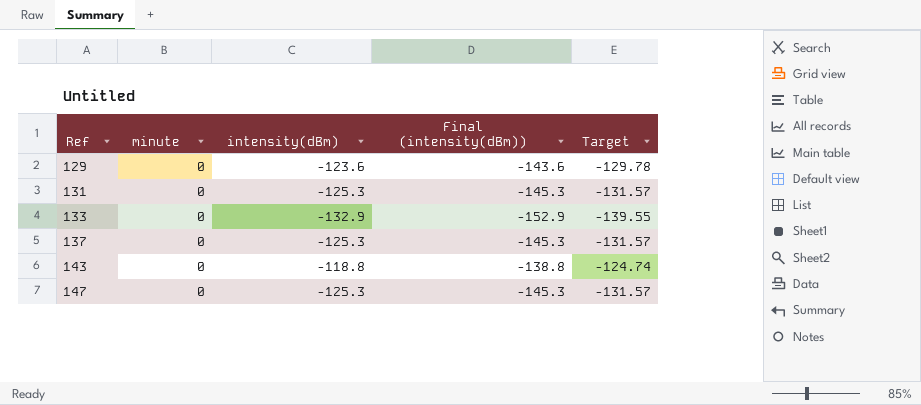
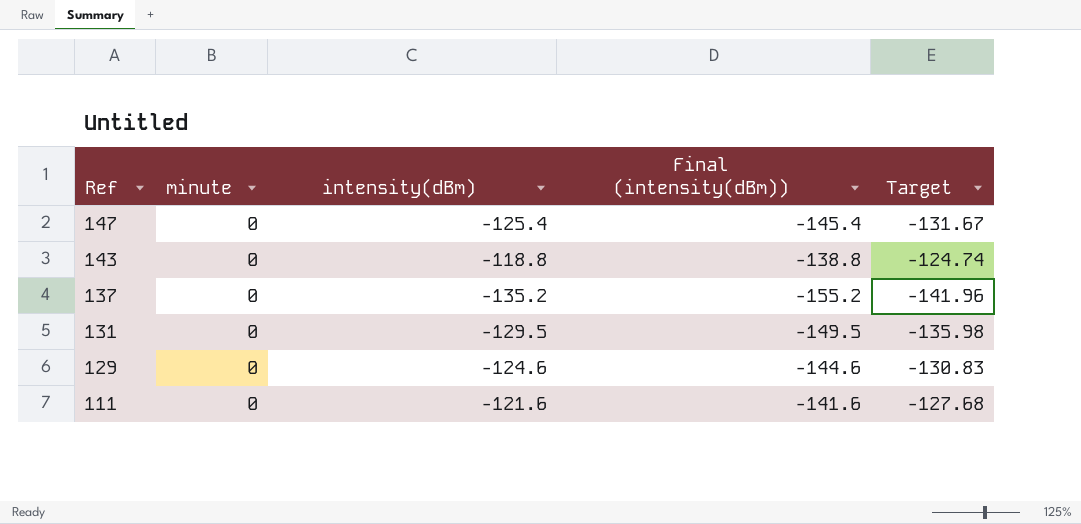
row order: Ref ascending -> Ref descending
row 133: 0 | -132.9 | -152.9 | -139.55 -> none
147 | intensity(dBm): -125.3 -> -125.4
147 | Final (intensity(dBm)): -145.3 -> -145.4
147 | Target: -131.57 -> -131.67
137 | intensity(dBm): -125.3 -> -135.2
137 | Final (intensity(dBm)): -145.3 -> -155.2
137 | Target: -131.57 -> -141.96
131 | intensity(dBm): -125.3 -> -129.5
131 | Final (intensity(dBm)): -145.3 -> -149.5
131 | Target: -131.57 -> -135.98
129 | intensity(dBm): -123.6 -> -124.6
129 | Final (intensity(dBm)): -143.6 -> -144.6
129 | Target: -129.78 -> -130.83
row 111: none -> 0 | -121.6 | -141.6 | -127.68

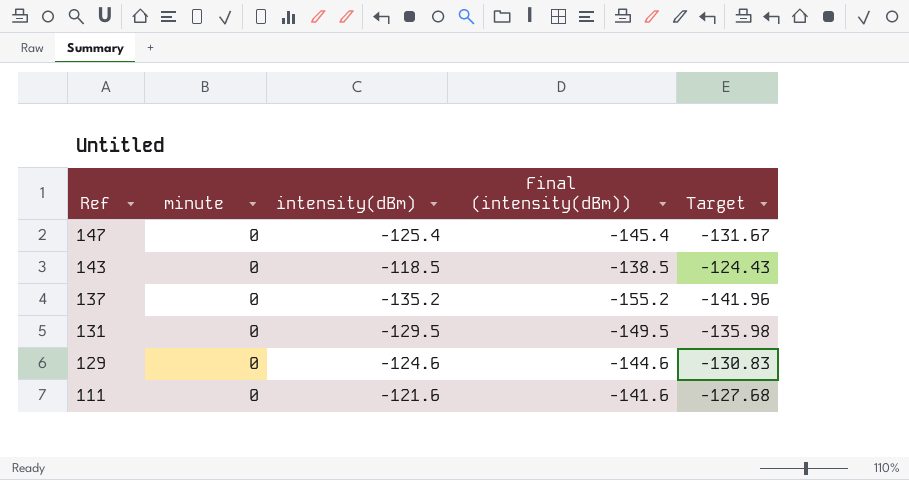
143 | intensity(dBm): -118.8 -> -118.5
143 | Final (intensity(dBm)): -138.8 -> -138.5
143 | Target: -124.74 -> -124.43

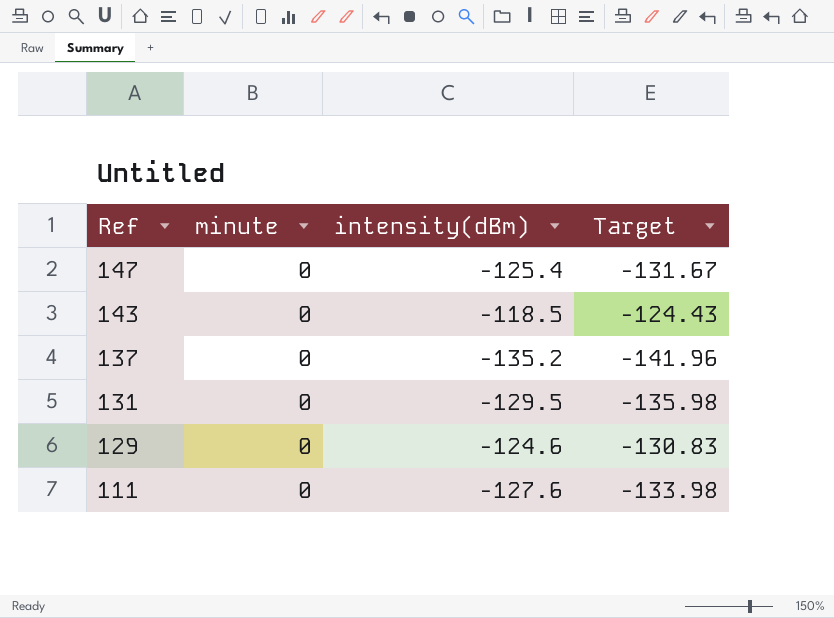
column Final (intensity(dBm)) | formula: [intensity(dBm)] - 20 -> none
111 | intensity(dBm): -121.6 -> -127.6
111 | Target: -127.68 -> -133.98

